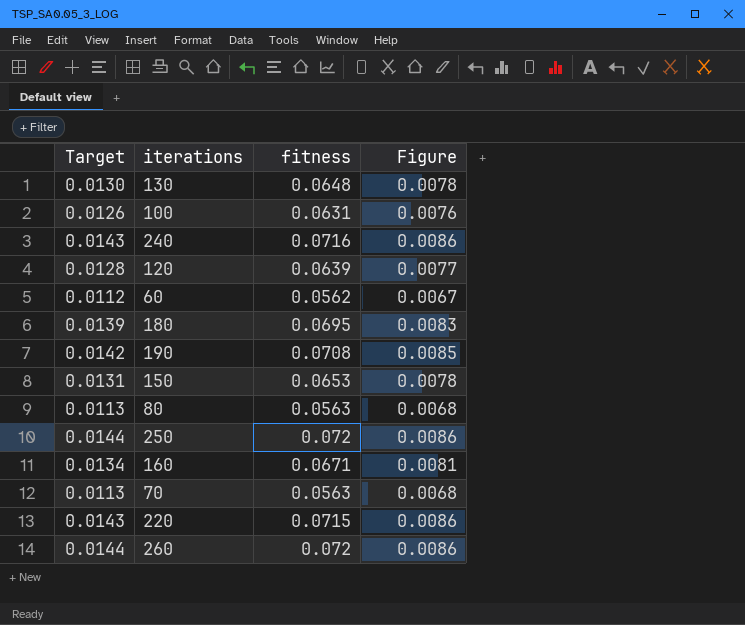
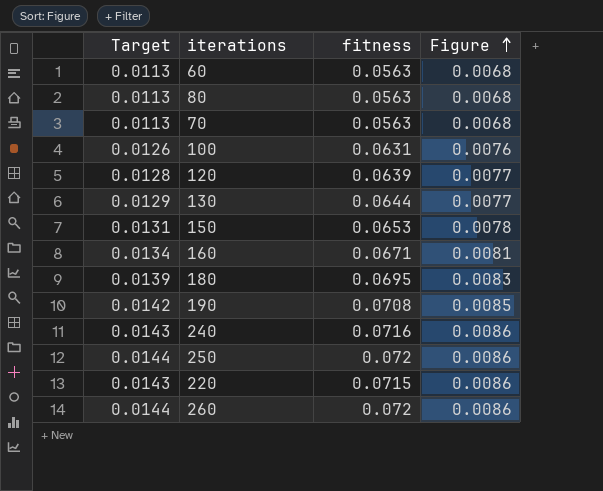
row order: none -> Figure ascending
60 | Target: 0.0112 -> 0.0113
60 | fitness: 0.0562 -> 0.0563
60 | Figure: 0.0067 -> 0.0068
130 | Target: 0.0130 -> 0.0129
130 | fitness: 0.0648 -> 0.0644
130 | Figure: 0.0078 -> 0.0077

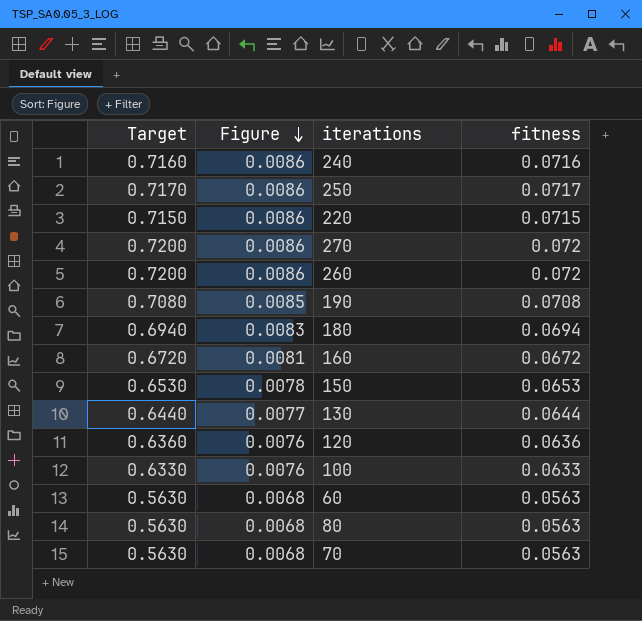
row order: Figure ascending -> Figure descending
column Target | formula: [fitness] * 0.2 -> [fitness] * 10
column Figure | position: 4 -> 2
250 | fitness: 0.072 -> 0.0717
row 270: none -> 0.7200 | 0.0086 | 0.072
180 | fitness: 0.0695 -> 0.0694
160 | fitness: 0.0671 -> 0.0672
120 | Figure: 0.0077 -> 0.0076
120 | fitness: 0.0639 -> 0.0636
100 | fitness: 0.0631 -> 0.0633

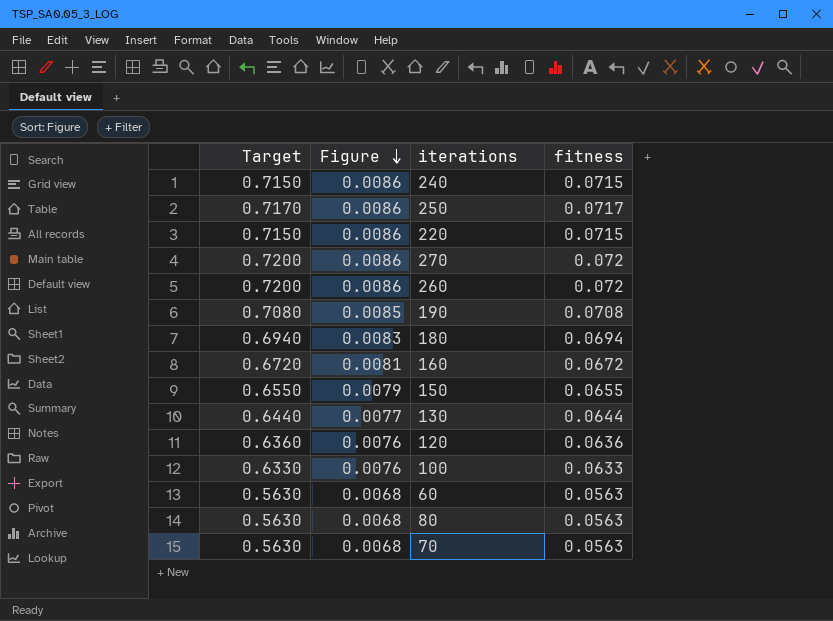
240 | Target: 0.7160 -> 0.7150
240 | fitness: 0.0716 -> 0.0715
150 | Target: 0.6530 -> 0.6550
150 | Figure: 0.0078 -> 0.0079
150 | fitness: 0.0653 -> 0.0655

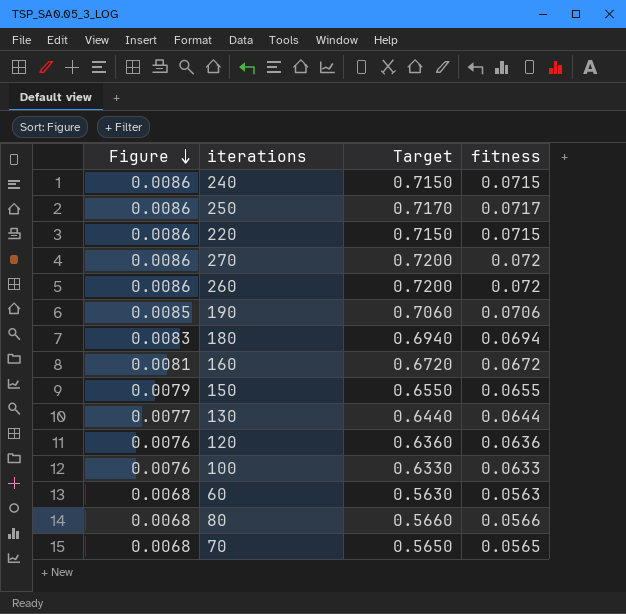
column Target | position: 1 -> 3
190 | Target: 0.7080 -> 0.7060
190 | fitness: 0.0708 -> 0.0706
80 | Target: 0.5630 -> 0.5660
80 | fitness: 0.0563 -> 0.0566
70 | Target: 0.5630 -> 0.5650
70 | fitness: 0.0563 -> 0.0565

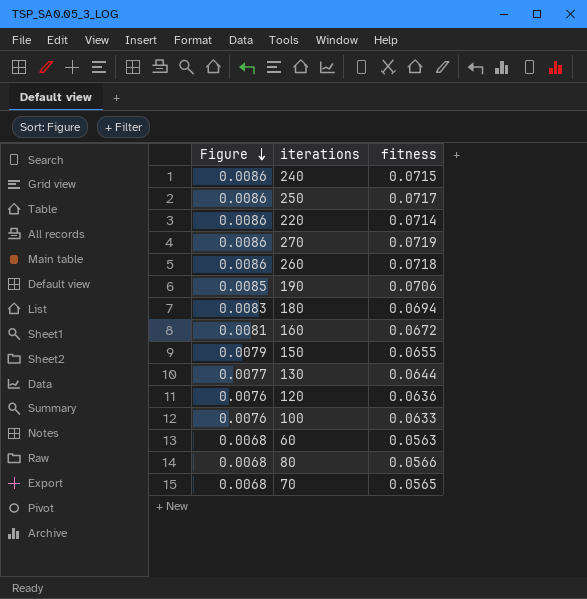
column Target | formula: [fitness] * 10 -> none
220 | fitness: 0.0715 -> 0.0714
270 | fitness: 0.072 -> 0.0719
260 | fitness: 0.072 -> 0.0718

